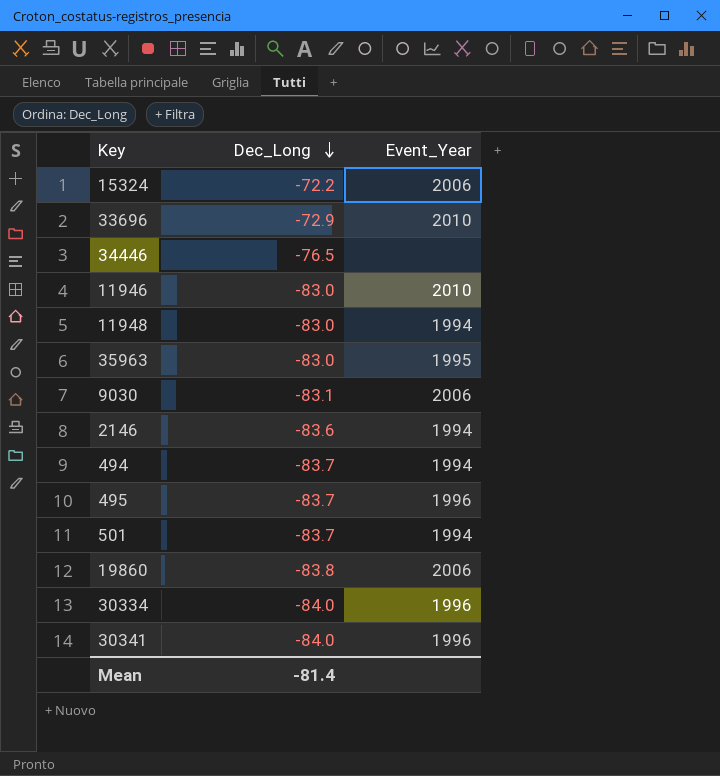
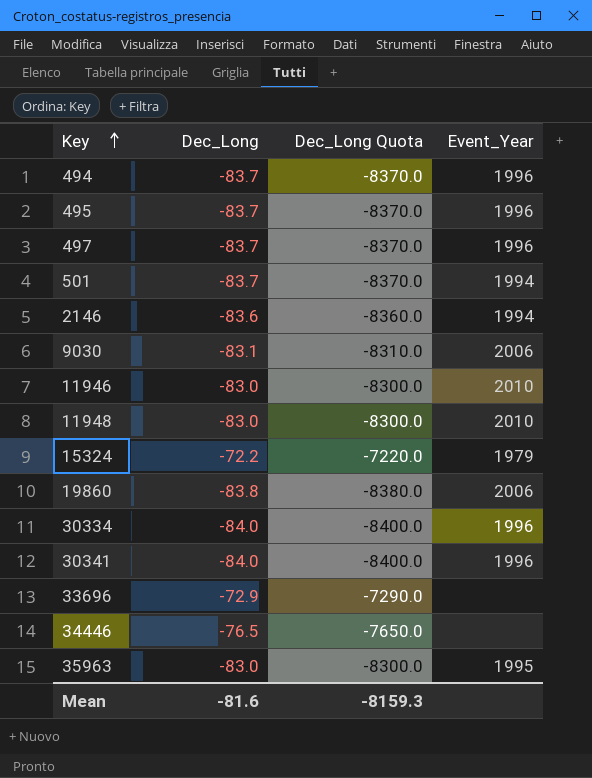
row order: Dec_Long descending -> Key ascending
column Dec_Long Quota | formula: none -> [Dec_Long] * 100
494 | Event_Year: 1994 -> 1996
row 497: none -> -83.7 | -8370.0 | 1996
11948 | Event_Year: 1994 -> 2010
15324 | Event_Year: 2006 -> 1979
33696 | Event_Year: 2010 -> none
Mean | Dec_Long: -81.4 -> -81.6

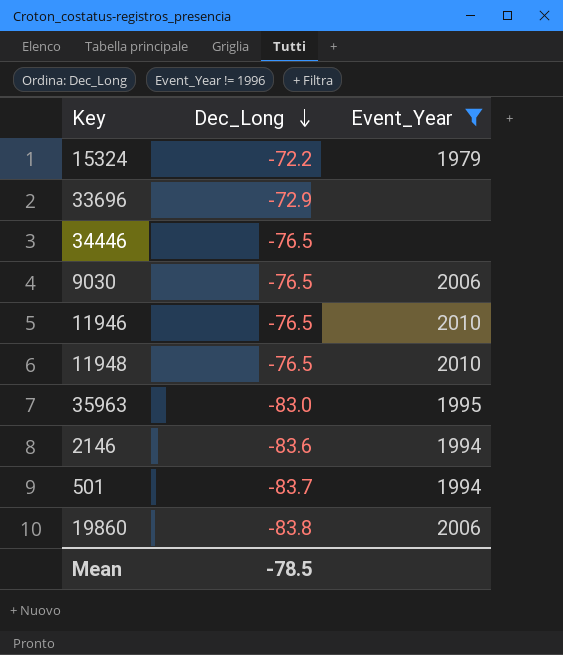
filter: none -> Event_Year != 1996
row order: Key ascending -> Dec_Long descending
column Dec_Long Quota | formula: [Dec_Long] * 100 -> none
9030 | Dec_Long: -83.1 -> -76.5
11946 | Dec_Long: -83.0 -> -76.5
11948 | Dec_Long: -83.0 -> -76.5
Mean | Dec_Long: -81.6 -> -78.5

